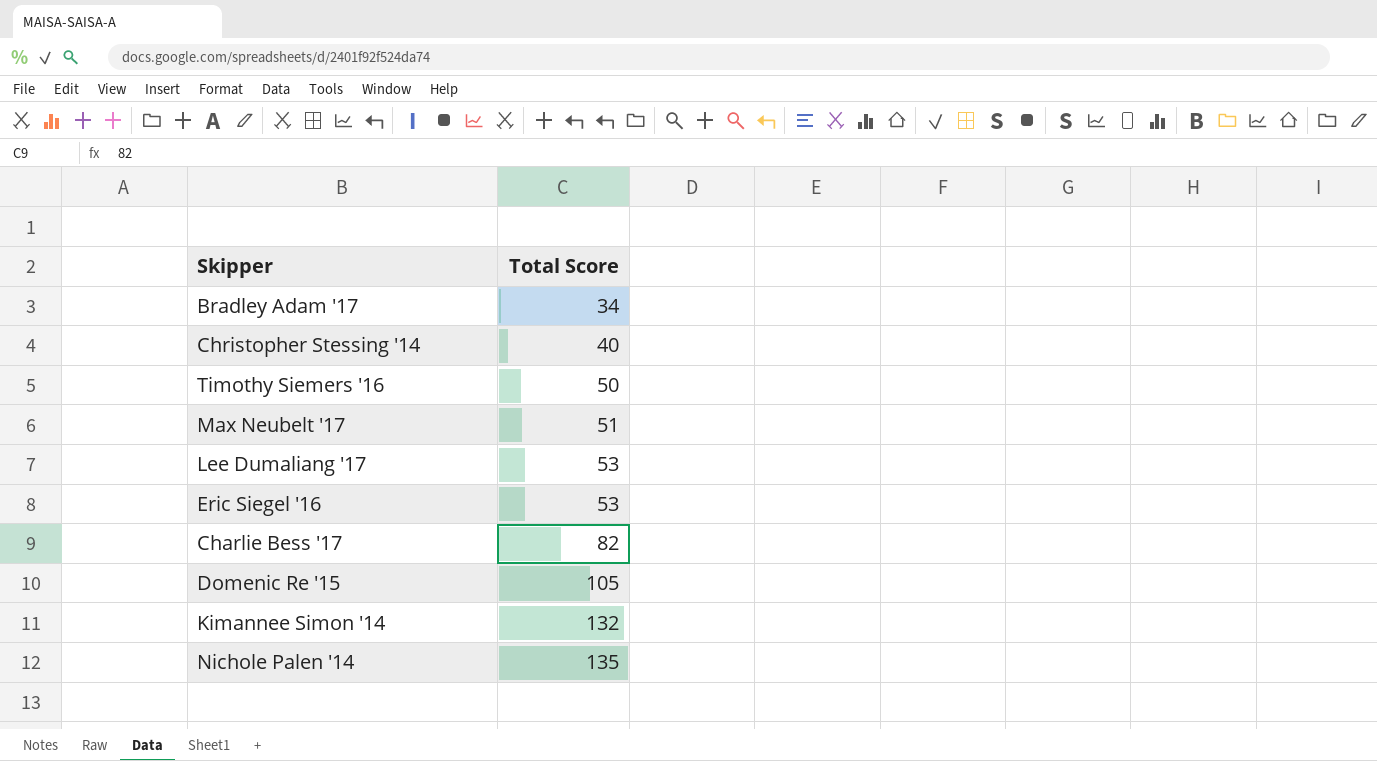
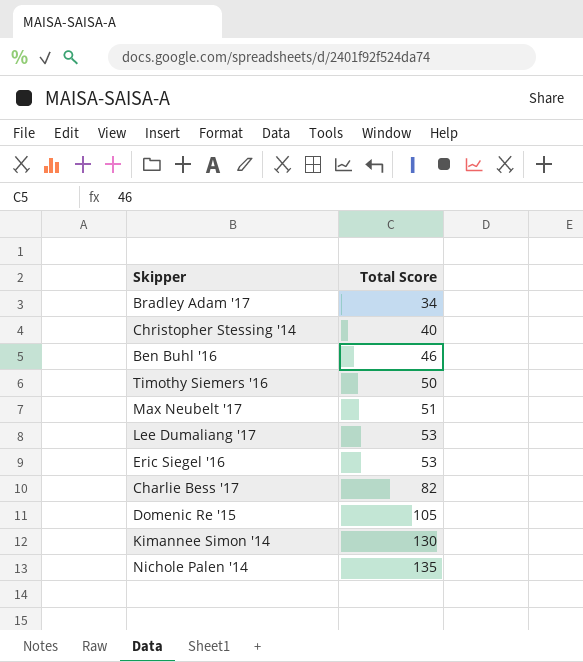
row Ben Buhl '16: none -> 46
Kimannee Simon '14 | Total Score: 132 -> 130

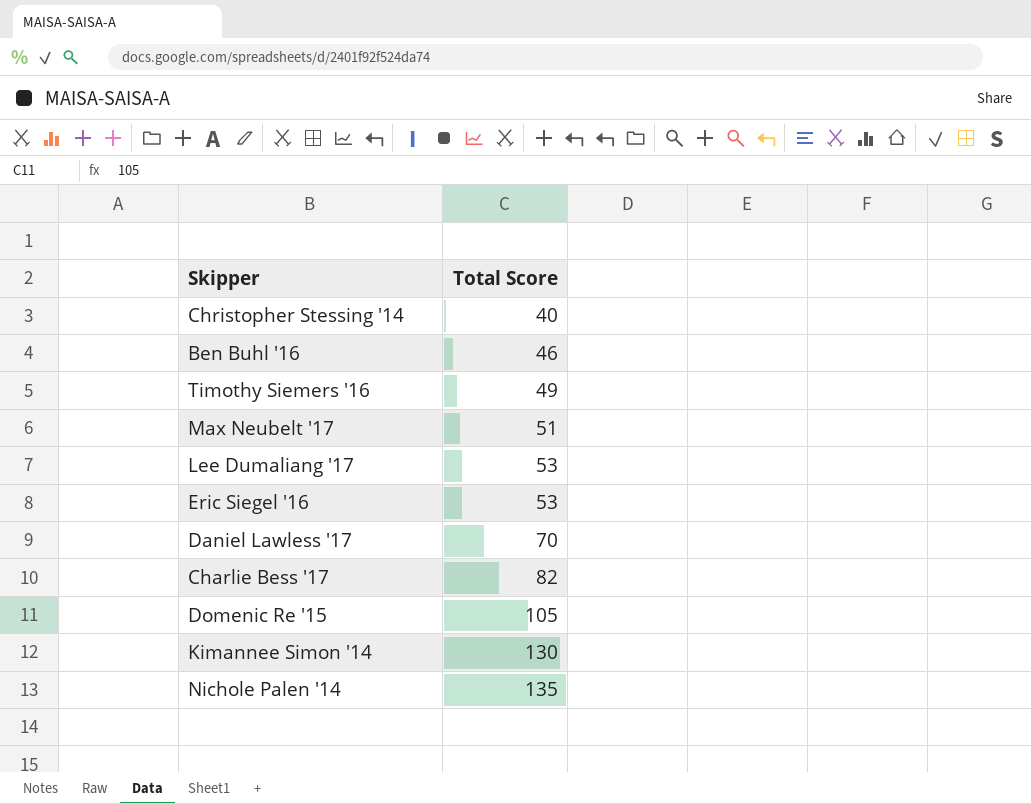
row Bradley Adam '17: 34 -> none
Timothy Siemers '16 | Total Score: 50 -> 49
row Daniel Lawless '17: none -> 70

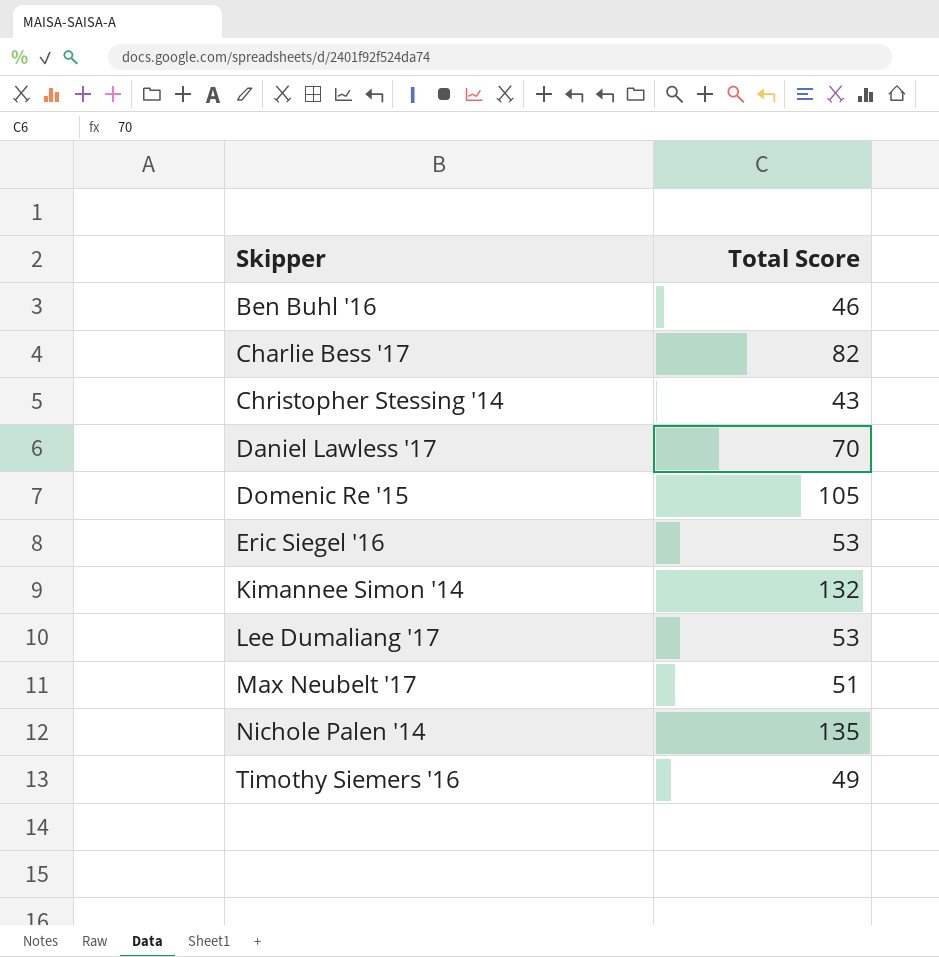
row order: Total Score ascending -> Skipper ascending
Christopher Stessing '14 | Total Score: 40 -> 43
Kimannee Simon '14 | Total Score: 130 -> 132

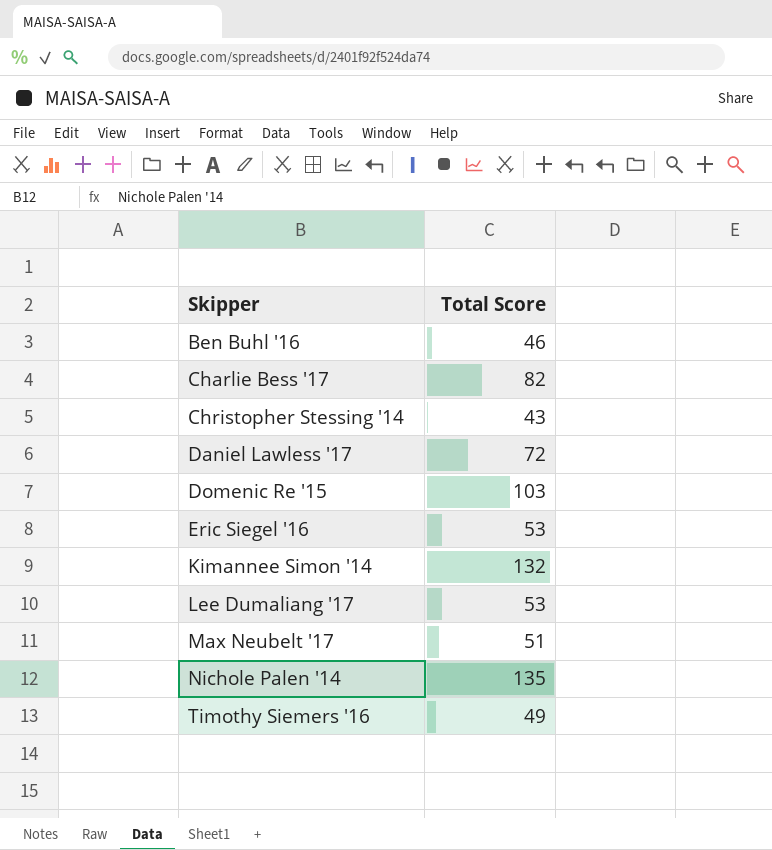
Daniel Lawless '17 | Total Score: 70 -> 72
Domenic Re '15 | Total Score: 105 -> 103

